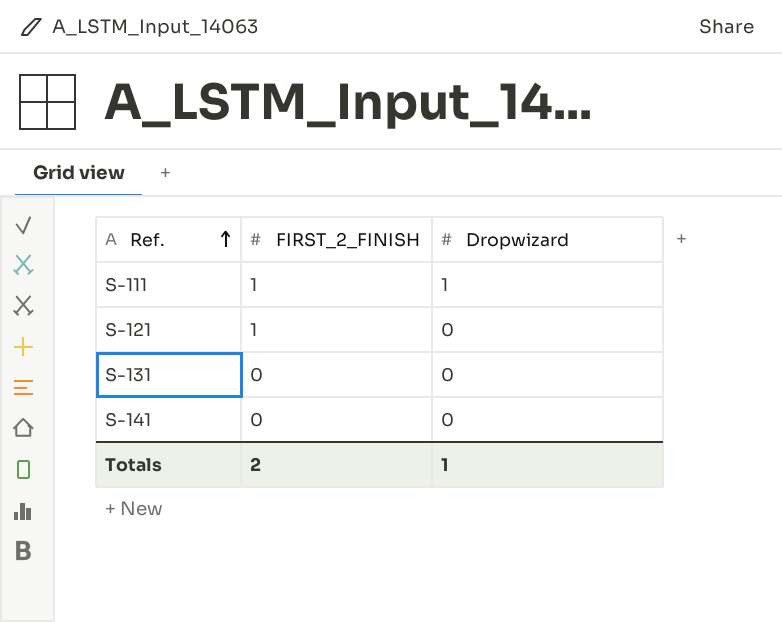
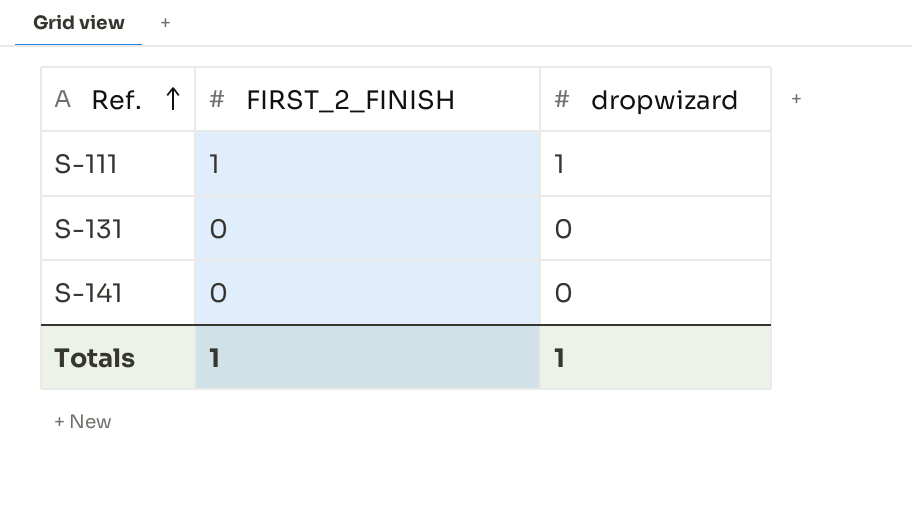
column name: Dropwizard -> dropwizard
row S-121: 1 | 0 -> none
Totals | FIRST_2_FINISH: 2 -> 1

